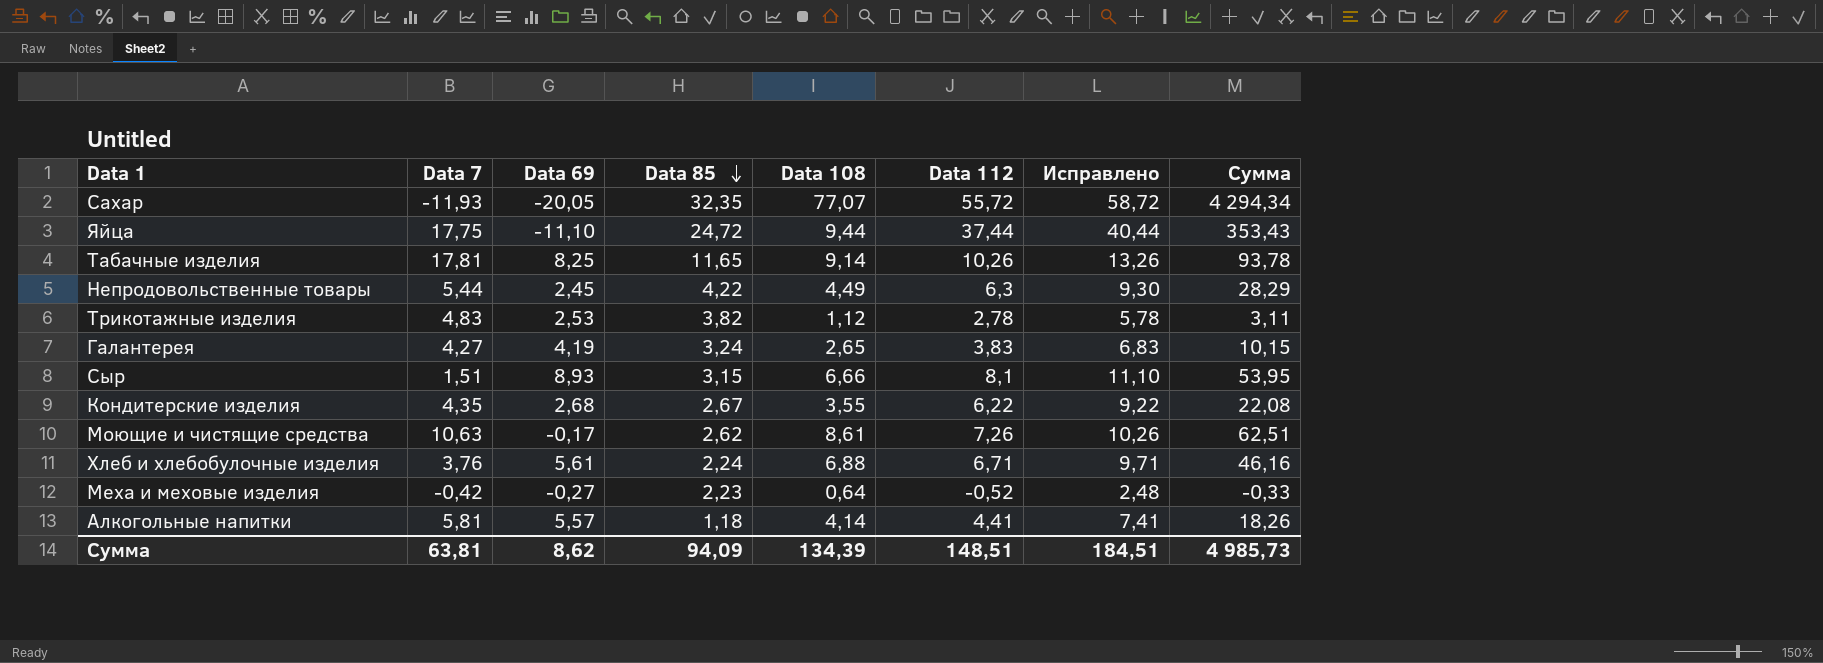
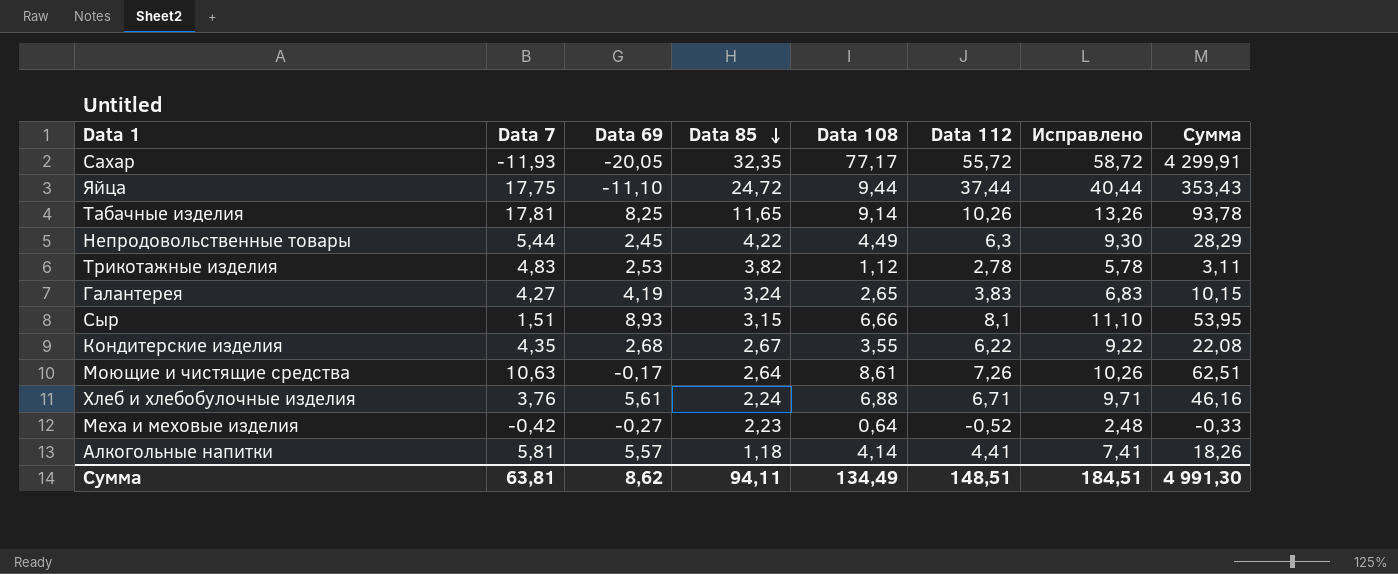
Сахар | Data 108: 77,07 -> 77,17
Сахар | Сумма: 4 294,34 -> 4 299,91
Моющие и чистящие средства | Data 85: 2,62 -> 2,64
Сумма | Data 85: 94,09 -> 94,11
Сумма | Data 108: 134,39 -> 134,49
Сумма | Сумма: 4 985,73 -> 4 991,30

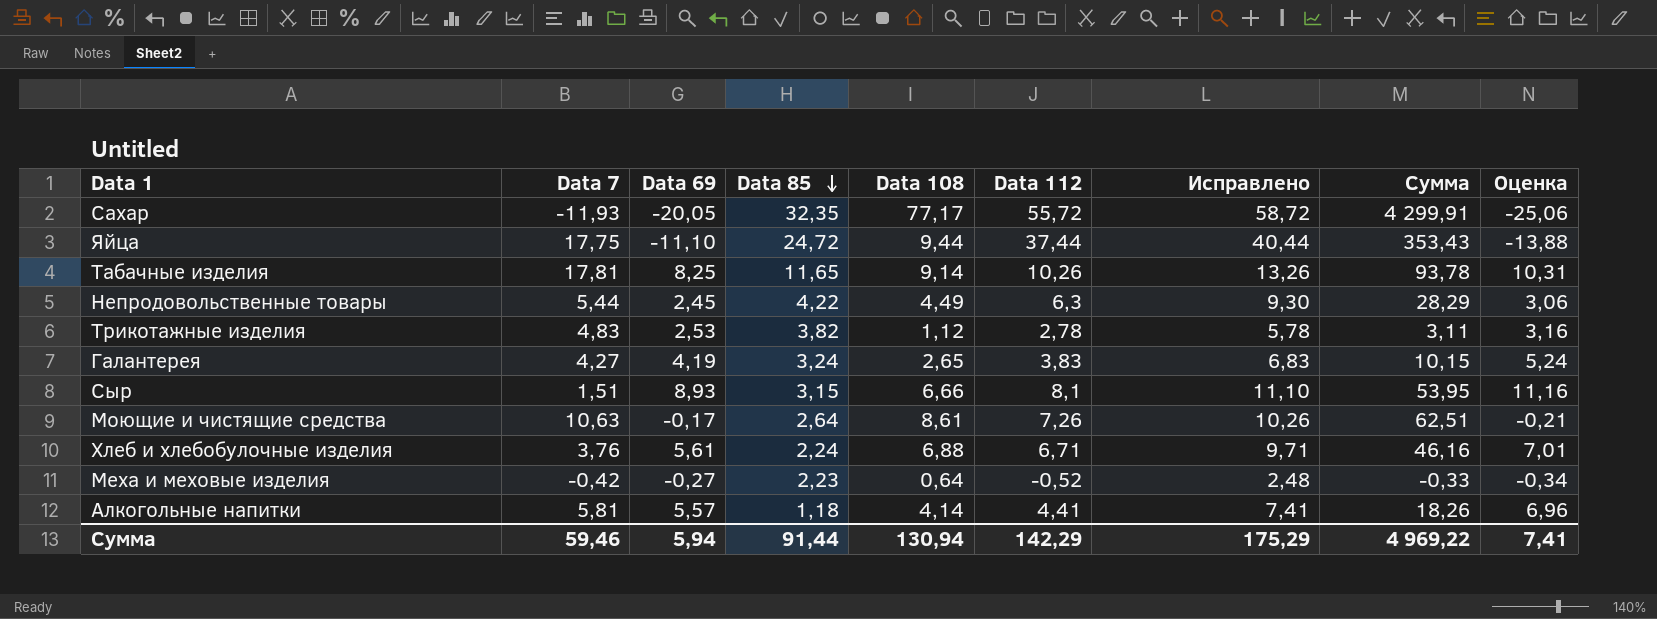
column Оценка | formula: none -> [Data 69] * 1,25
row Кондитерские изделия: 4,35 | 2,68 | 2,67 | 3,55 | 6,22 | 9,22 | 22,08 -> none
Сумма | Data 7: 63,81 -> 59,46
Сумма | Data 69: 8,62 -> 5,94
Сумма | Data 85: 94,11 -> 91,44
Сумма | Data 108: 134,49 -> 130,94
Сумма | Data 112: 148,51 -> 142,29
Сумма | Исправлено: 184,51 -> 175,29
Сумма | Сумма: 4 991,30 -> 4 969,22

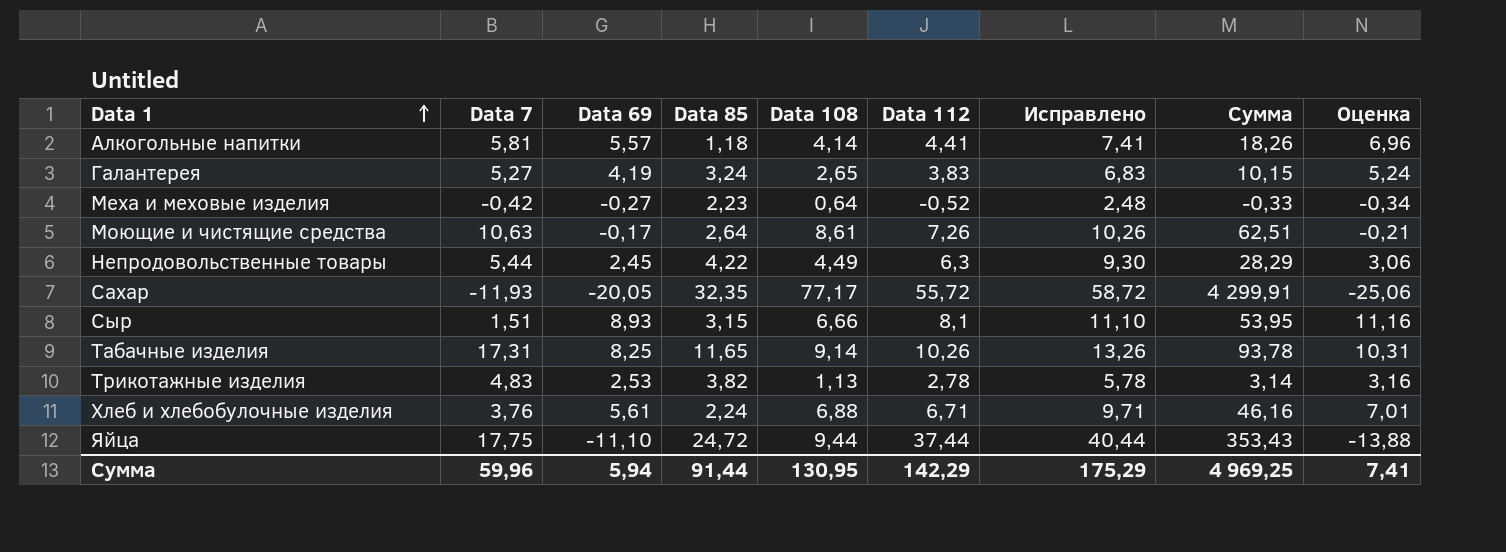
row order: Data 85 descending -> Data 1 ascending
Галантерея | Data 7: 4,27 -> 5,27
Табачные изделия | Data 7: 17,81 -> 17,31
Трикотажные изделия | Data 108: 1,12 -> 1,13
Трикотажные изделия | Сумма: 3,11 -> 3,14
Сумма | Data 7: 59,46 -> 59,96
Сумма | Data 108: 130,94 -> 130,95
Сумма | Сумма: 4 969,22 -> 4 969,25

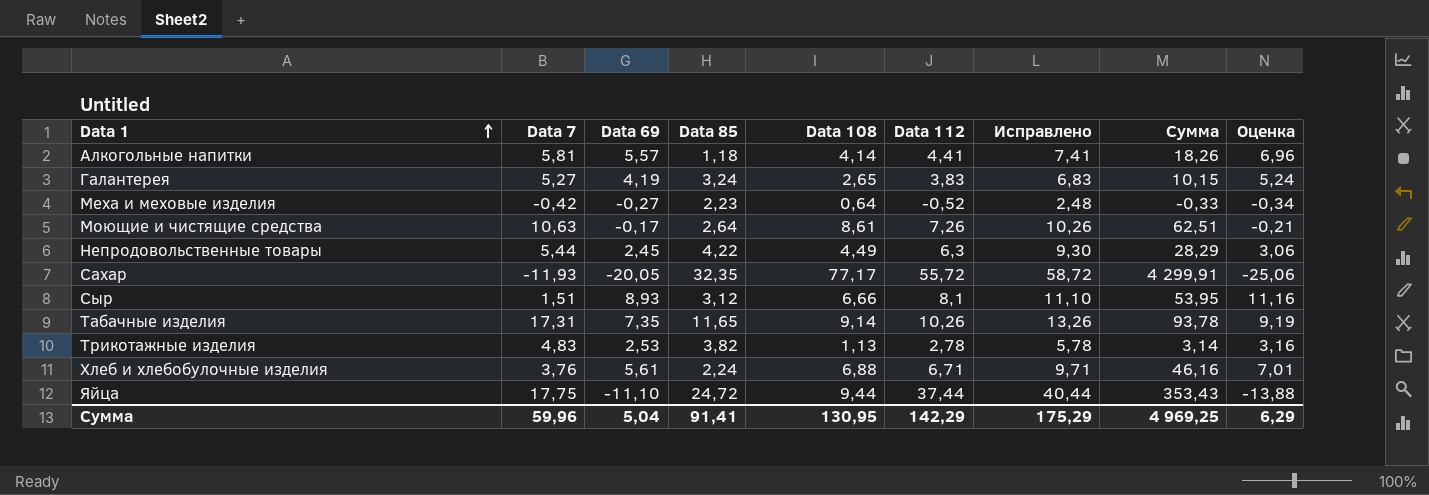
Сыр | Data 85: 3,15 -> 3,12
Табачные изделия | Data 69: 8,25 -> 7,35
Табачные изделия | Оценка: 10,31 -> 9,19
Сумма | Data 69: 5,94 -> 5,04
Сумма | Data 85: 91,44 -> 91,41
Сумма | Оценка: 7,41 -> 6,29

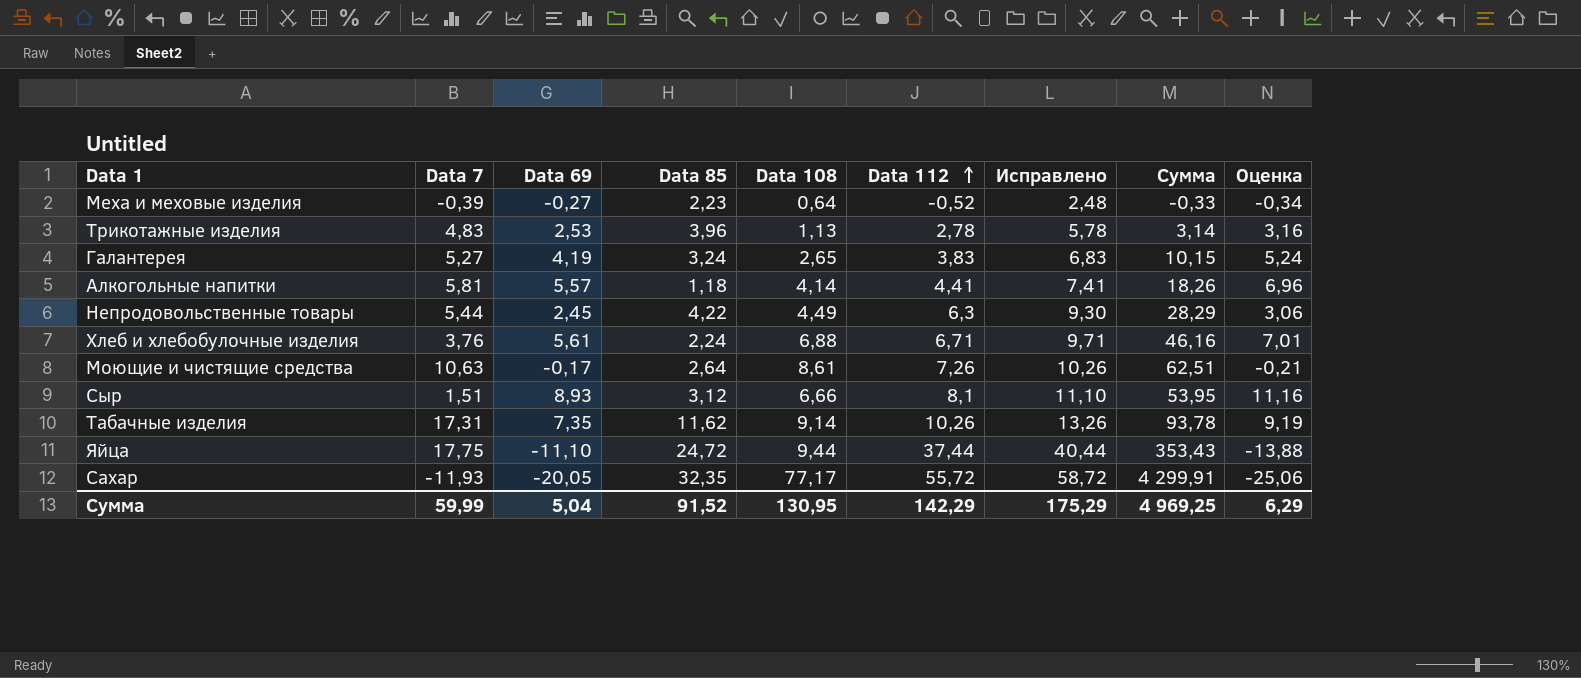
row order: Data 1 ascending -> Data 112 ascending
Меха и меховые изделия | Data 7: -0,42 -> -0,39
Трикотажные изделия | Data 85: 3,82 -> 3,96
Табачные изделия | Data 85: 11,65 -> 11,62
Сумма | Data 7: 59,96 -> 59,99
Сумма | Data 85: 91,41 -> 91,52

